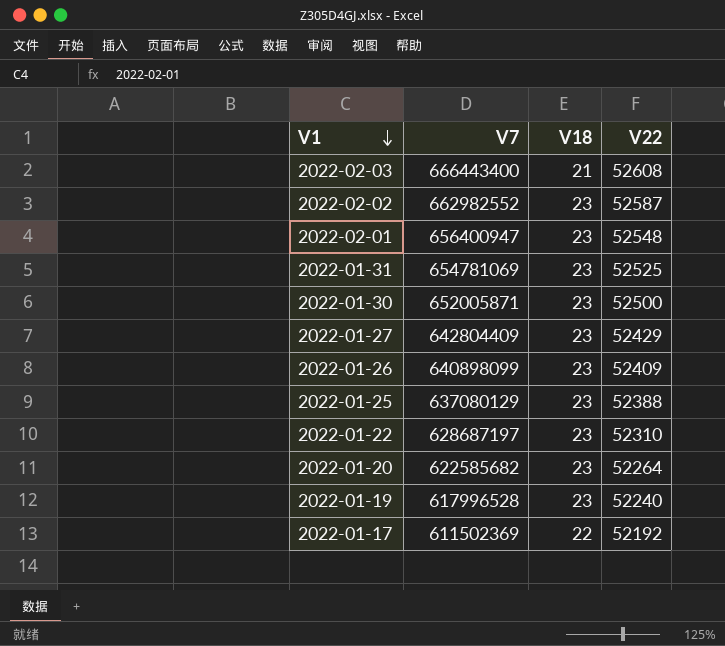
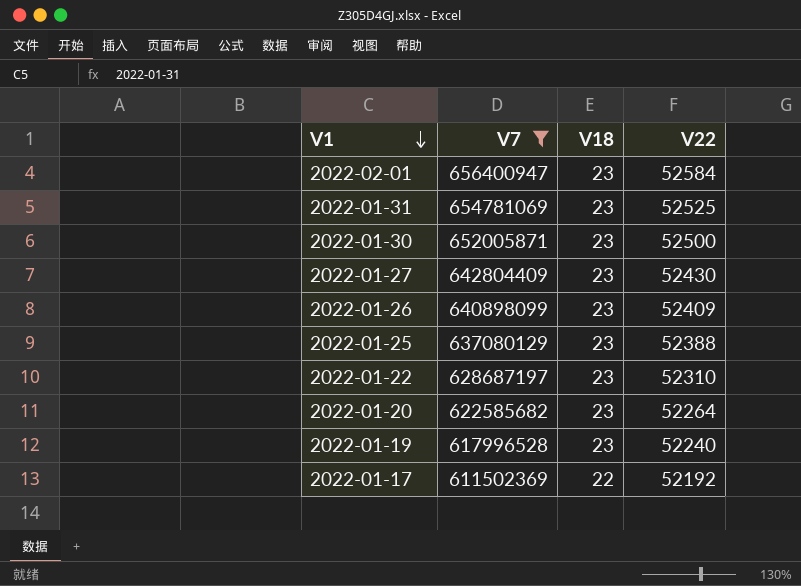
filter: none -> V7 <= 656400947
2022-02-01 | V22: 52548 -> 52584
2022-01-27 | V22: 52429 -> 52430

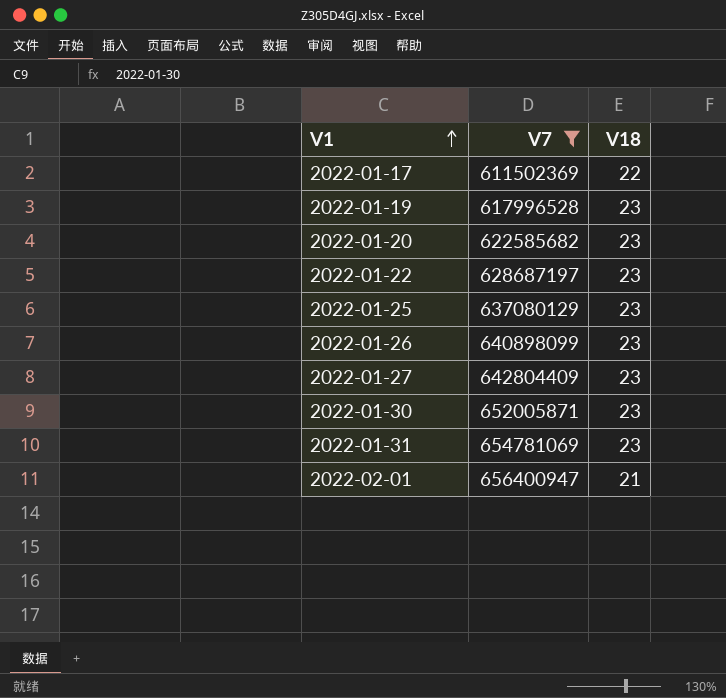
row order: V1 descending -> V1 ascending
column V22 | position: 4 -> none
2022-02-01 | V18: 23 -> 21

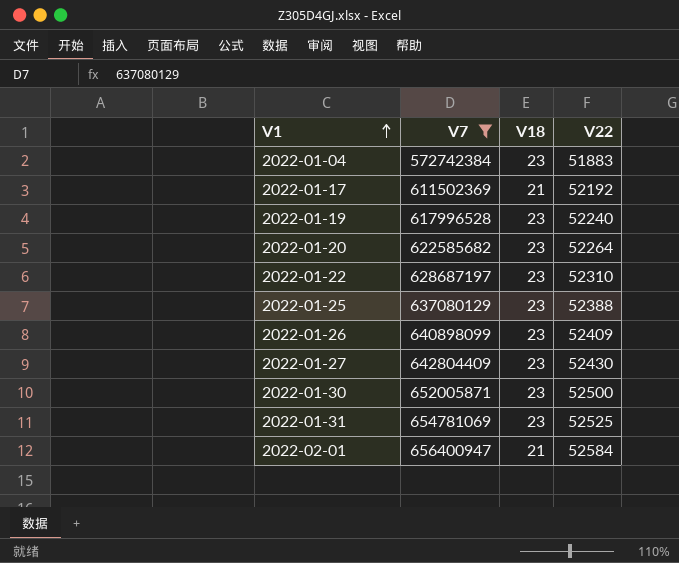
column V22 | position: none -> 4
row 2022-01-04: none -> 572742384 | 23 | 51883
2022-01-17 | V18: 22 -> 21

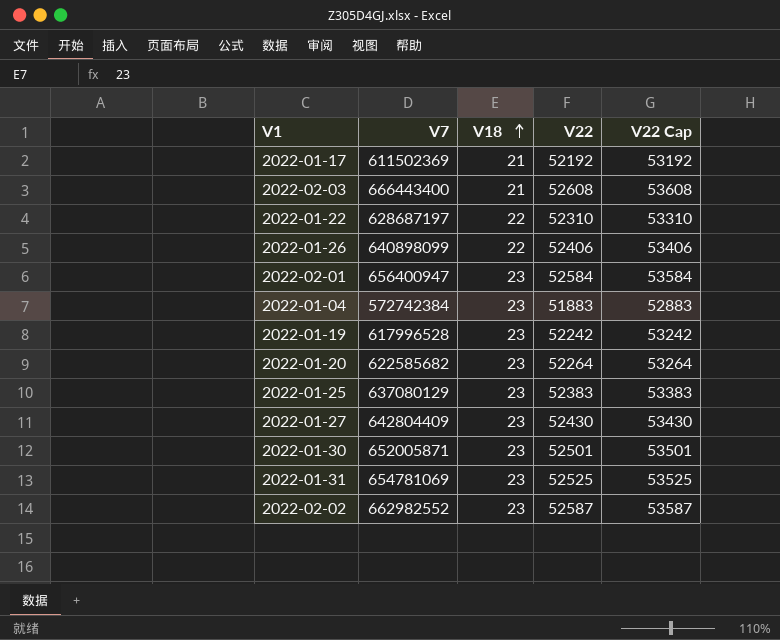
filter: V7 <= 656400947 -> none
row order: V1 ascending -> V18 ascending
column V22 Cap | formula: none -> [V22] + 1000
2022-01-22 | V18: 23 -> 22
2022-01-26 | V18: 23 -> 22
2022-01-26 | V22: 52409 -> 52406
2022-02-01 | V18: 21 -> 23
2022-01-19 | V22: 52240 -> 52242
2022-01-25 | V22: 52388 -> 52383
2022-01-30 | V22: 52500 -> 52501

